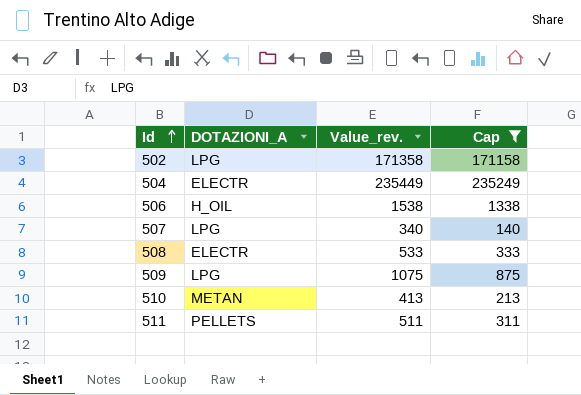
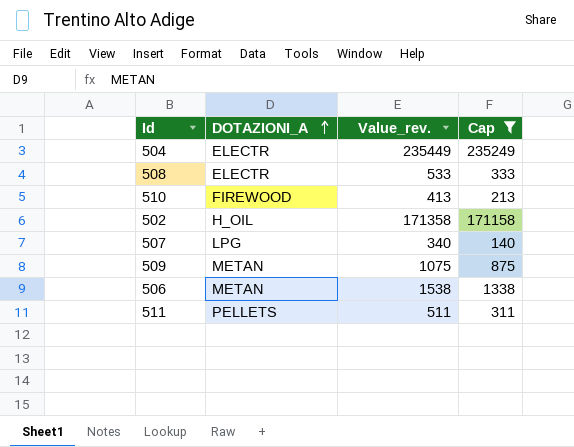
row order: Id ascending -> DOTAZIONI_A ascending
510 | DOTAZIONI_A: METAN -> FIREWOOD
502 | DOTAZIONI_A: LPG -> H_OIL
509 | DOTAZIONI_A: LPG -> METAN
506 | DOTAZIONI_A: H_OIL -> METAN

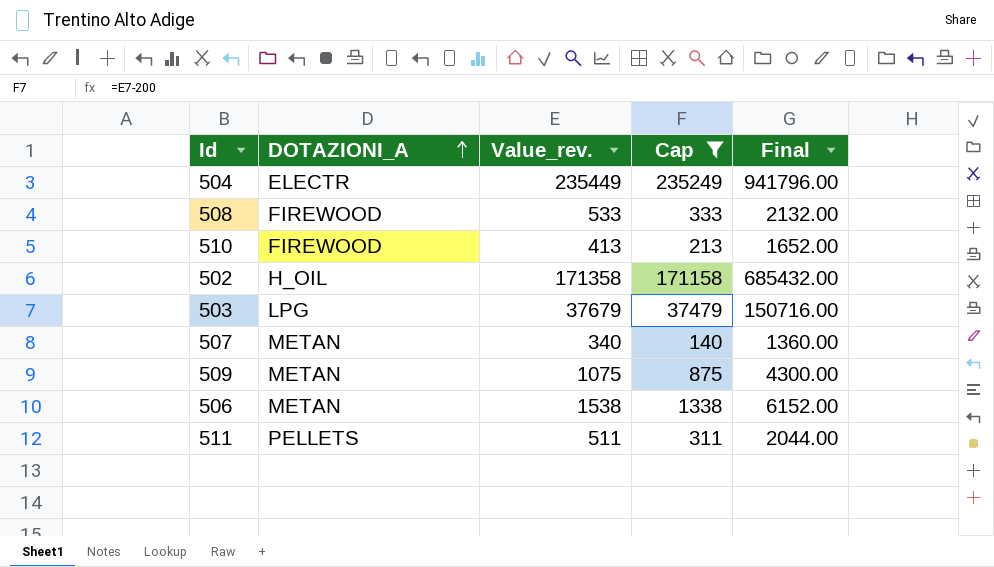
column Final | formula: none -> [Value_rev.] * 4
508 | DOTAZIONI_A: ELECTR -> FIREWOOD
row 503: none -> LPG | 37679 | 37479 | 150716.00
507 | DOTAZIONI_A: LPG -> METAN

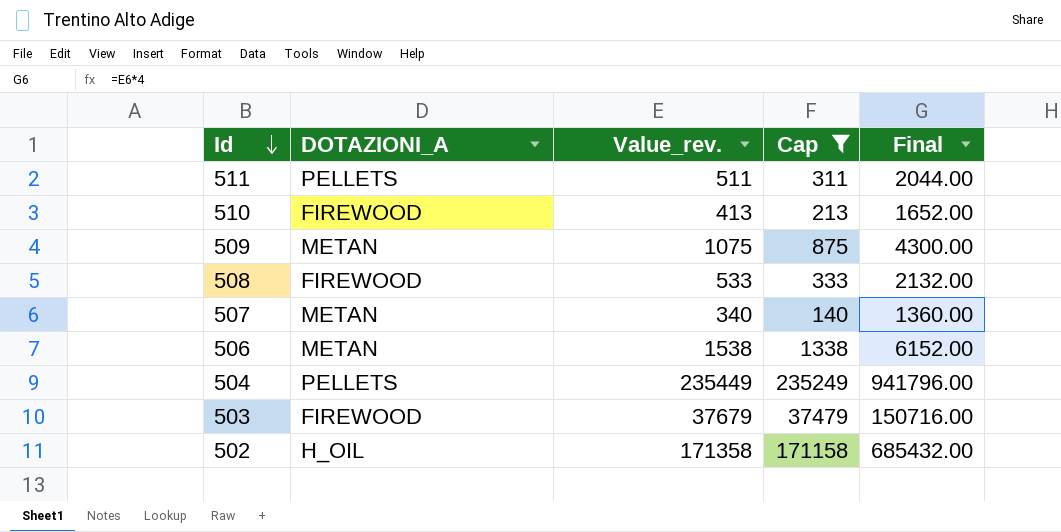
row order: DOTAZIONI_A ascending -> Id descending
504 | DOTAZIONI_A: ELECTR -> PELLETS
503 | DOTAZIONI_A: LPG -> FIREWOOD

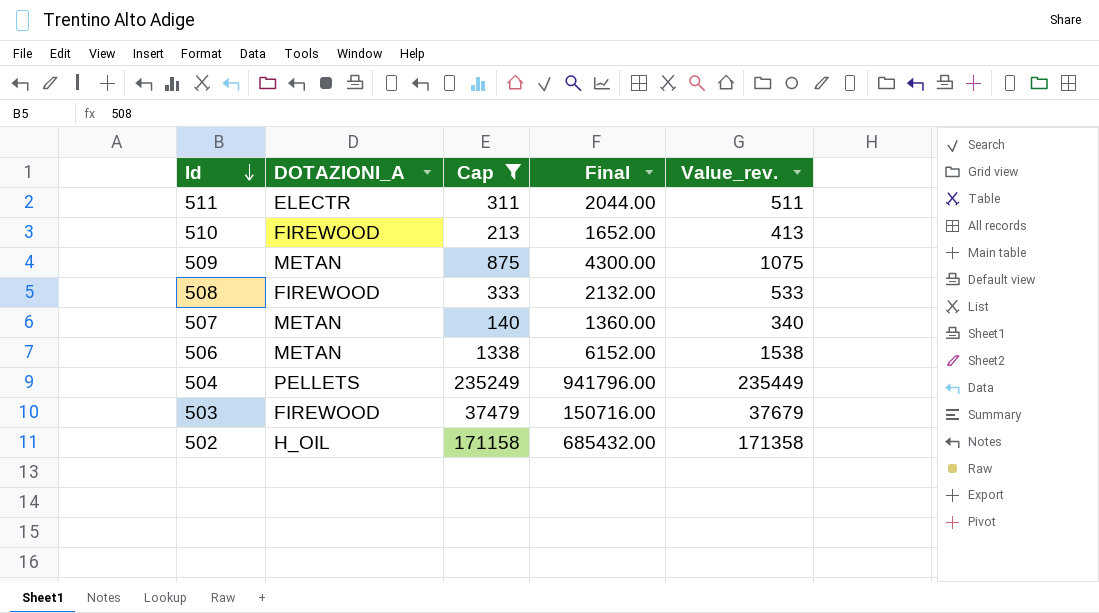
column Value_rev. | position: 3 -> 5
511 | DOTAZIONI_A: PELLETS -> ELECTR

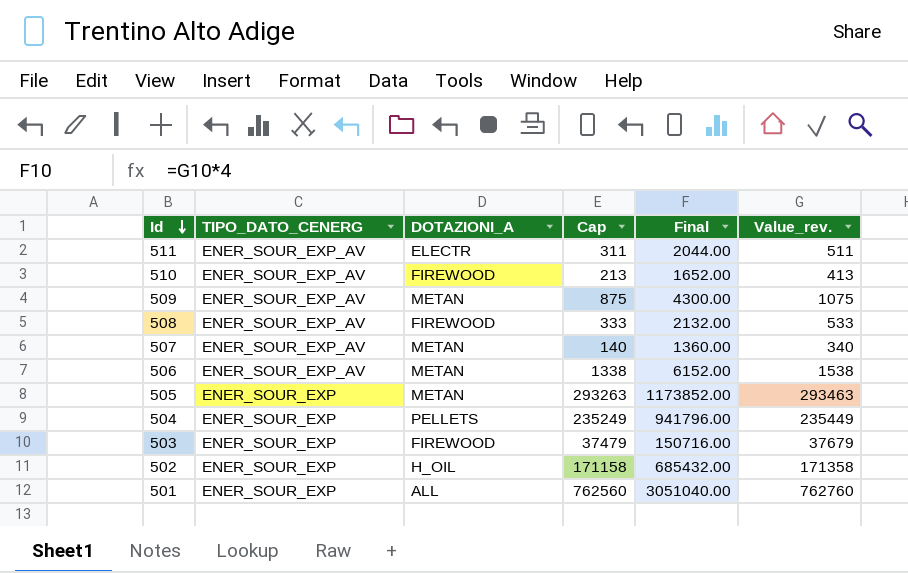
filter: Cap <= 235249 -> none
column TIPO_DATO_CENERG | position: none -> 2

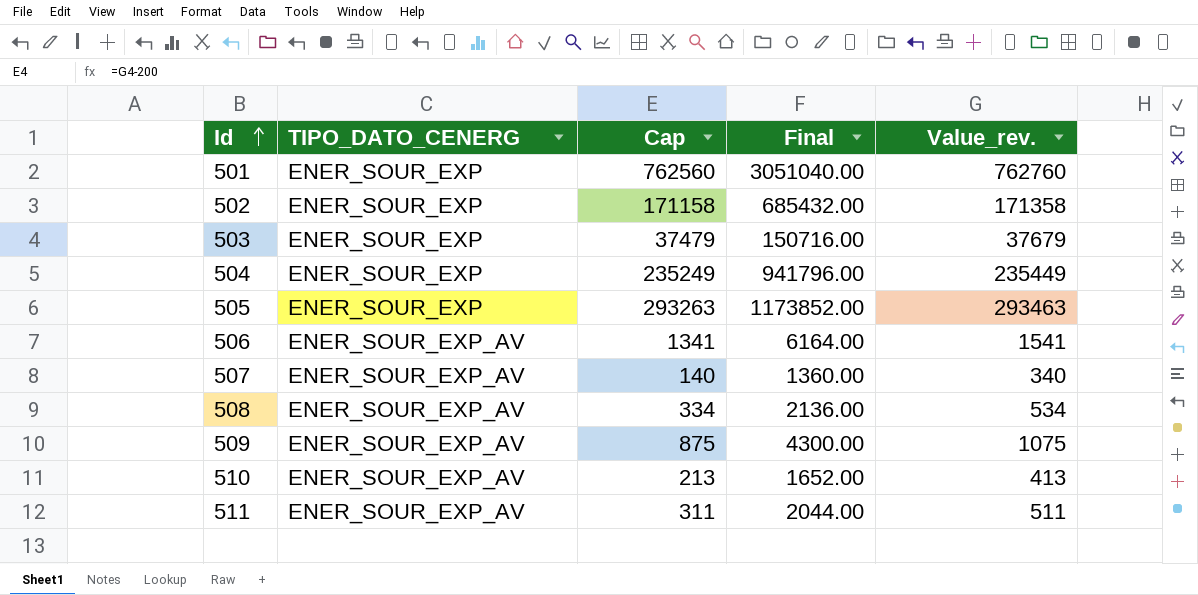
row order: Id descending -> Id ascending
column DOTAZIONI_A | position: 3 -> none
506 | Cap: 1338 -> 1341
506 | Final: 6152.00 -> 6164.00
506 | Value_rev.: 1538 -> 1541
508 | Cap: 333 -> 334
508 | Final: 2132.00 -> 2136.00
508 | Value_rev.: 533 -> 534

